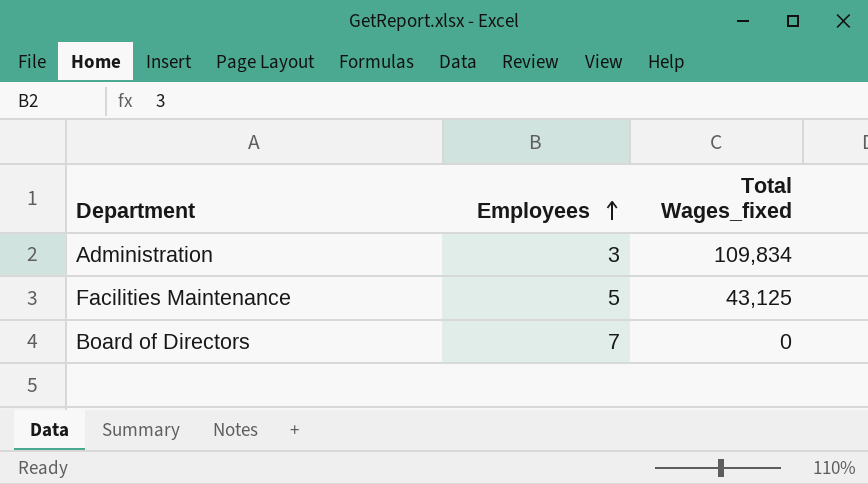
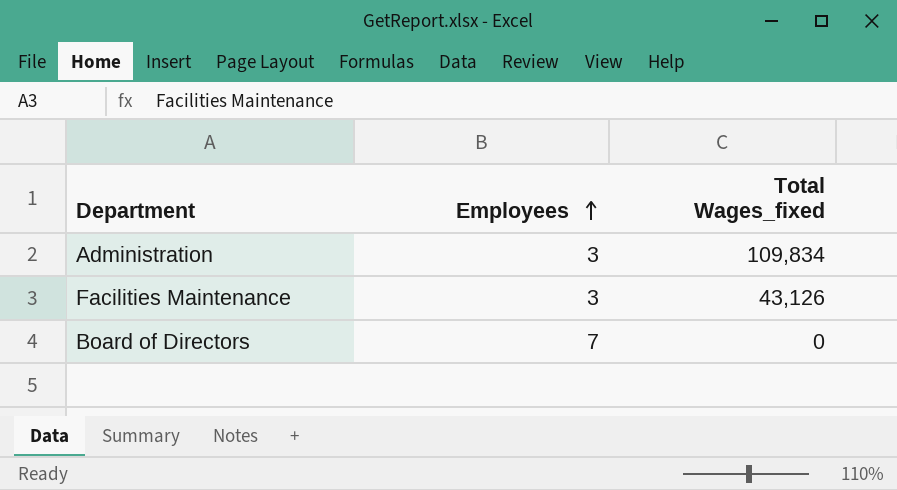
Facilities Maintenance | Employees: 5 -> 3
Facilities Maintenance | Total Wages_fixed: 43,125 -> 43,126

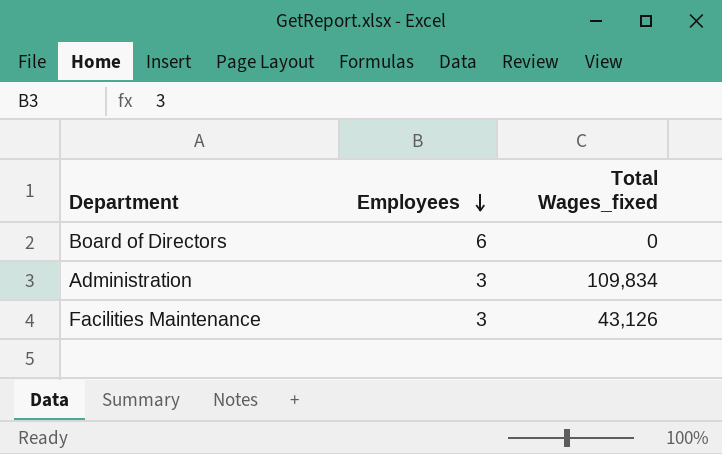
row order: Employees ascending -> Employees descending
Board of Directors | Employees: 7 -> 6

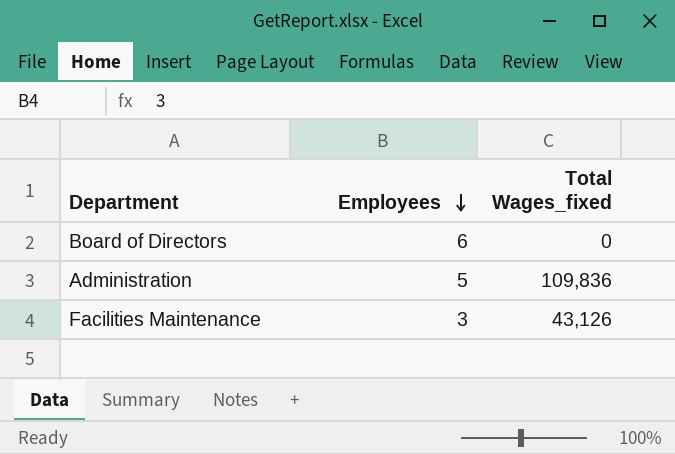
Administration | Employees: 3 -> 5
Administration | Total Wages_fixed: 109,834 -> 109,836

